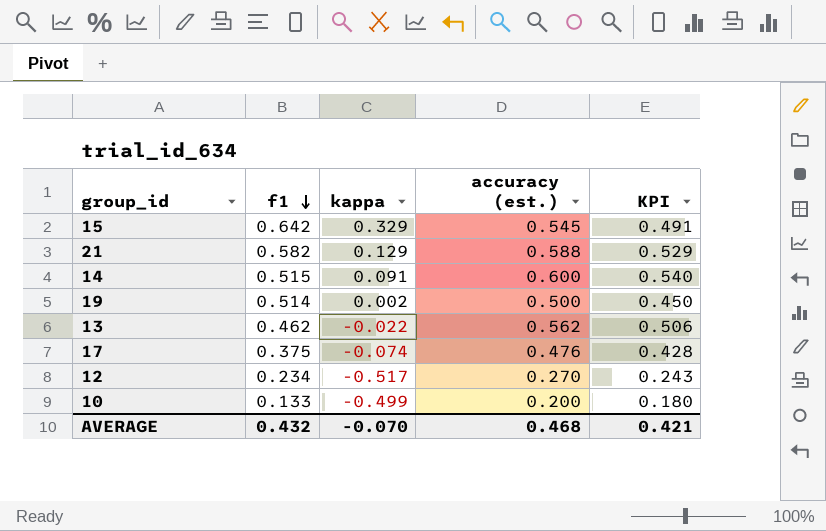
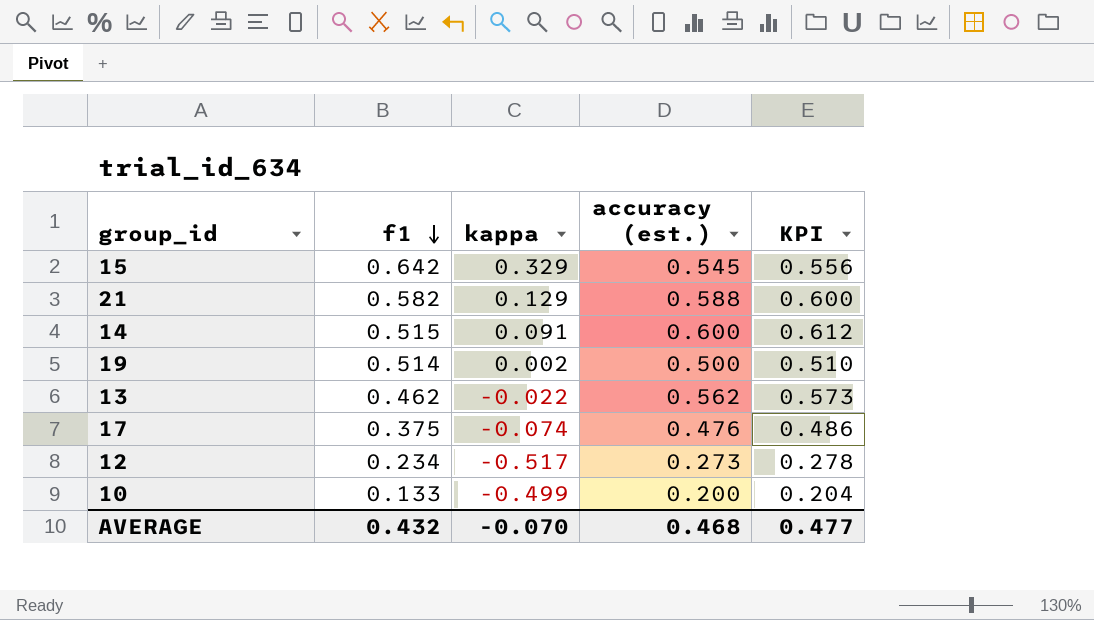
column KPI | formula: [accuracy (est.)] * 0.9 -> [accuracy (est.)] * 1.02
12 | accuracy (est.): 0.270 -> 0.273
AVERAGE | KPI: 0.421 -> 0.477

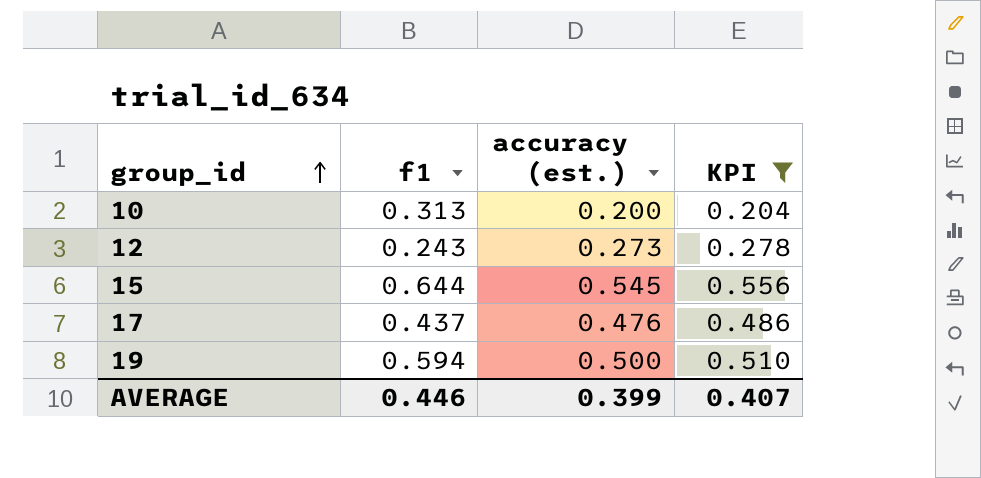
filter: none -> KPI <= 0.556
row order: f1 descending -> group_id ascending
column kappa | position: 3 -> none
10 | f1: 0.133 -> 0.313
12 | f1: 0.234 -> 0.243
15 | f1: 0.642 -> 0.644
17 | f1: 0.375 -> 0.437
19 | f1: 0.514 -> 0.594
AVERAGE | f1: 0.432 -> 0.446
AVERAGE | accuracy (est.): 0.468 -> 0.399
AVERAGE | KPI: 0.477 -> 0.407

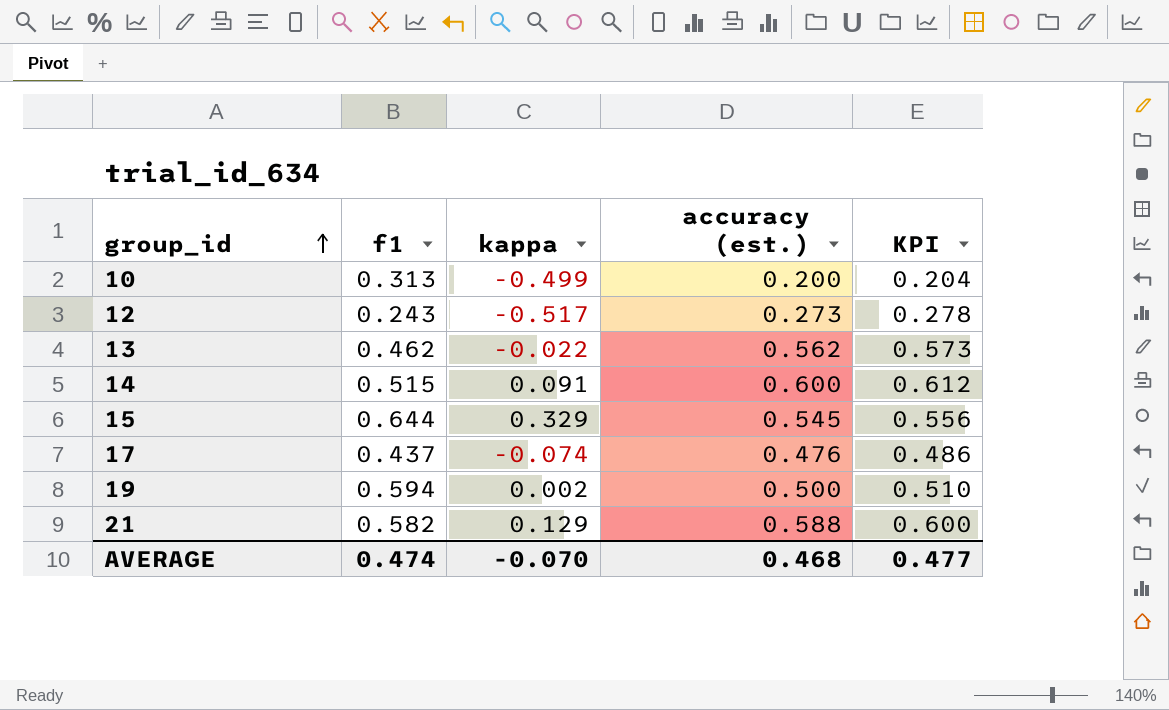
filter: KPI <= 0.556 -> none
column kappa | position: none -> 3
AVERAGE | f1: 0.446 -> 0.474
AVERAGE | accuracy (est.): 0.399 -> 0.468
AVERAGE | KPI: 0.407 -> 0.477

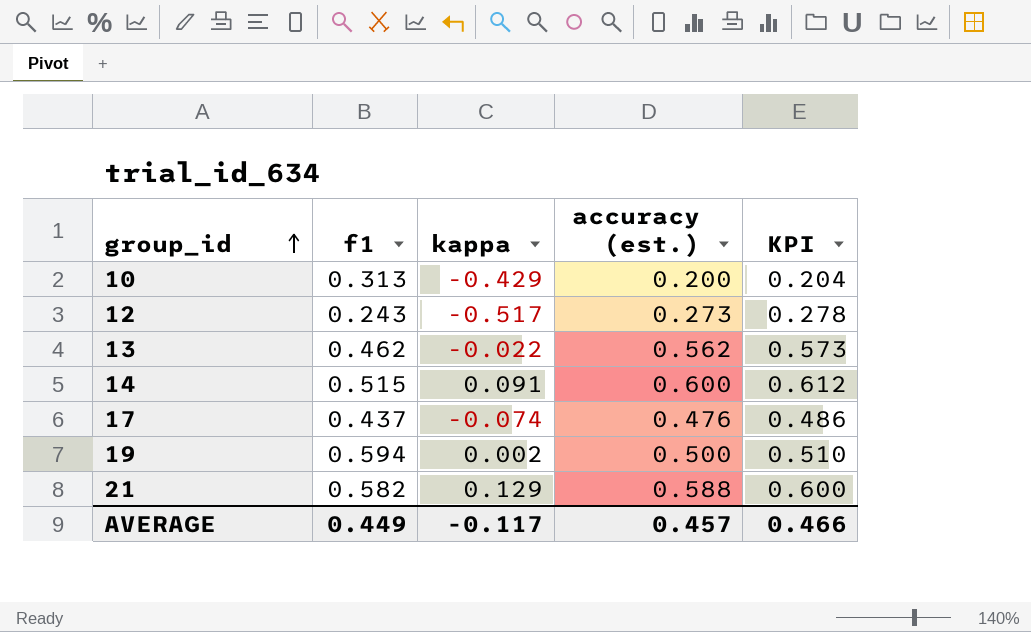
row 15: 0.644 | 0.329 | 0.545 | 0.556 -> none
10 | kappa: -0.499 -> -0.429
AVERAGE | f1: 0.474 -> 0.449
AVERAGE | kappa: -0.070 -> -0.117
AVERAGE | accuracy (est.): 0.468 -> 0.457
AVERAGE | KPI: 0.477 -> 0.466

